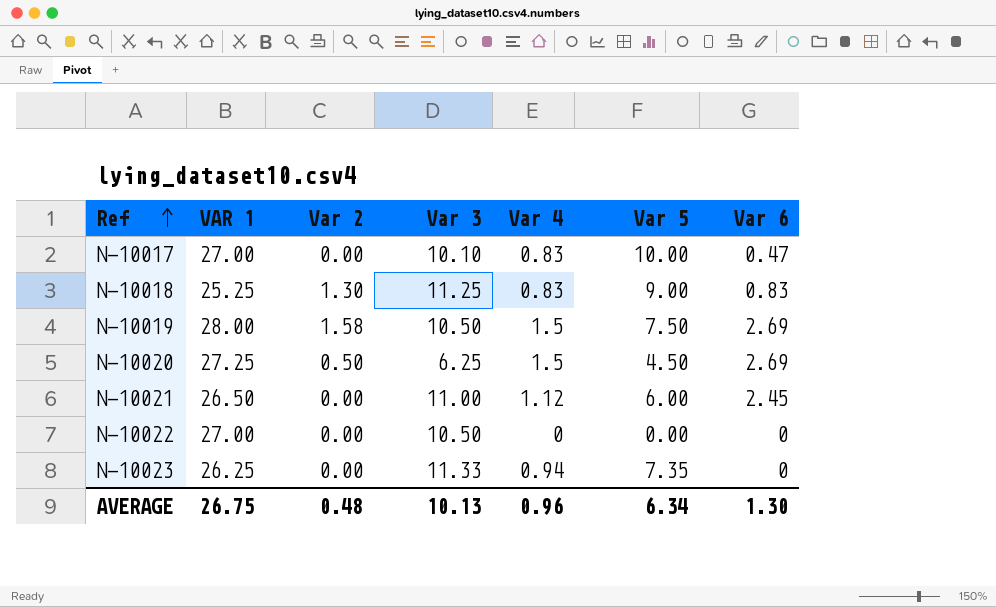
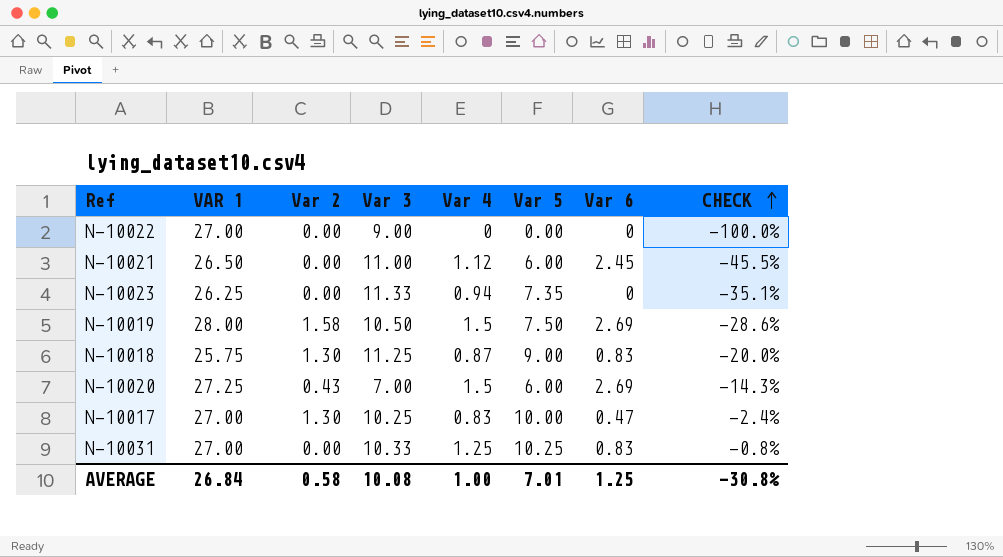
row order: Ref ascending -> CHECK ascending
column CHECK | formula: none -> ([Var 5] - [Var 3]) / [Var 3]
N-10022 | Var 3: 10.50 -> 9.00
N-10018 | VAR 1: 25.25 -> 25.75
N-10018 | Var 4: 0.83 -> 0.87
N-10020 | Var 2: 0.50 -> 0.43
N-10020 | Var 3: 6.25 -> 7.00
N-10020 | Var 5: 4.50 -> 6.00
N-10017 | Var 2: 0.00 -> 1.30
N-10017 | Var 3: 10.10 -> 10.25
row N-10031: none -> 27.00 | 0.00 | 10.33 | 1.25 | 10.25 | 0.83 | -0.8%
AVERAGE | VAR 1: 26.75 -> 26.84
AVERAGE | Var 2: 0.48 -> 0.58
AVERAGE | Var 3: 10.13 -> 10.08
AVERAGE | Var 4: 0.96 -> 1.00
AVERAGE | Var 5: 6.34 -> 7.01
AVERAGE | Var 6: 1.30 -> 1.25

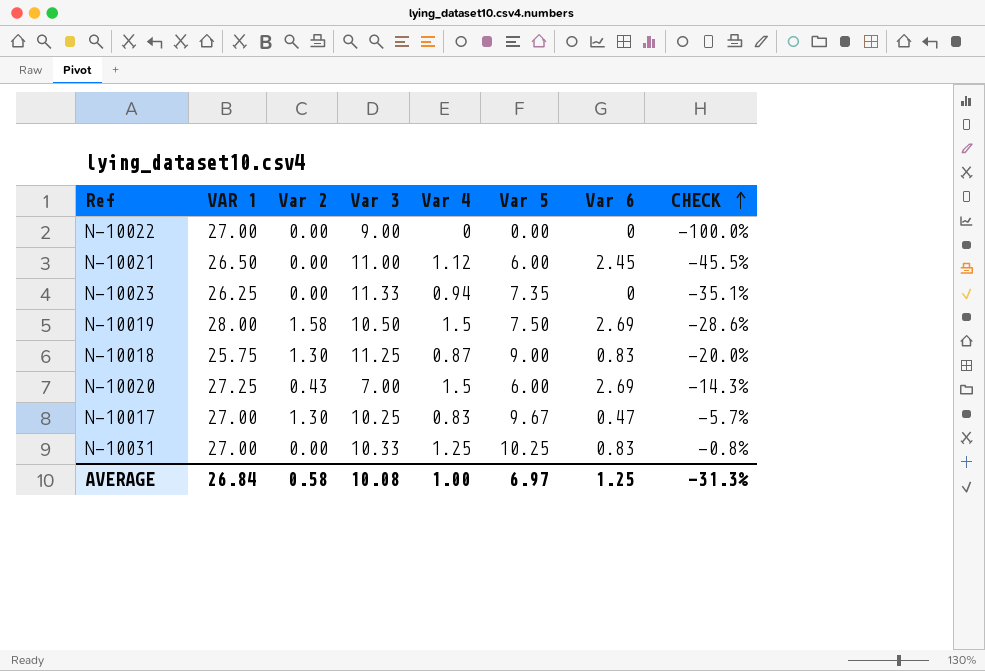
N-10017 | Var 5: 10.00 -> 9.67
N-10017 | CHECK: -2.4% -> -5.7%
AVERAGE | Var 5: 7.01 -> 6.97
AVERAGE | CHECK: -30.8% -> -31.3%

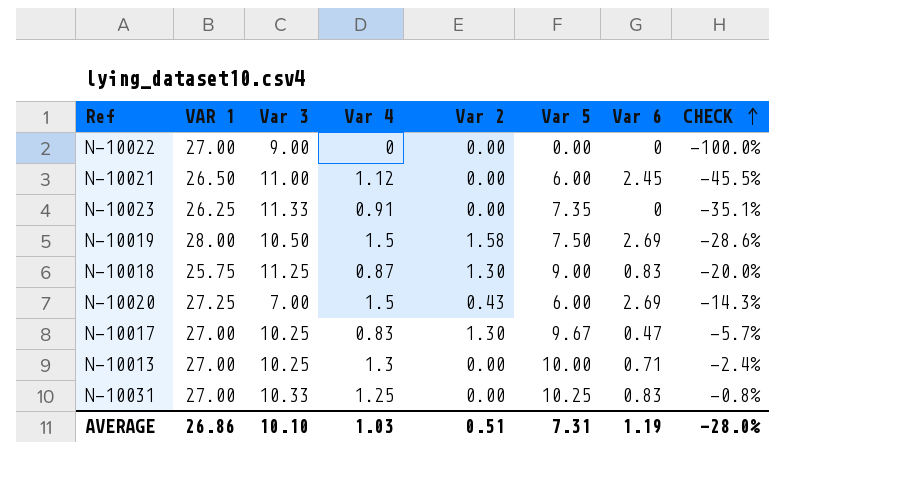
column Var 2 | position: 3 -> 5
N-10023 | Var 4: 0.94 -> 0.91
row N-10013: none -> 27.00 | 10.25 | 1.3 | 0.00 | 10.00 | 0.71 | -2.4%
AVERAGE | VAR 1: 26.84 -> 26.86
AVERAGE | Var 3: 10.08 -> 10.10
AVERAGE | Var 4: 1.00 -> 1.03
AVERAGE | Var 2: 0.58 -> 0.51
AVERAGE | Var 5: 6.97 -> 7.31
AVERAGE | Var 6: 1.25 -> 1.19
AVERAGE | CHECK: -31.3% -> -28.0%

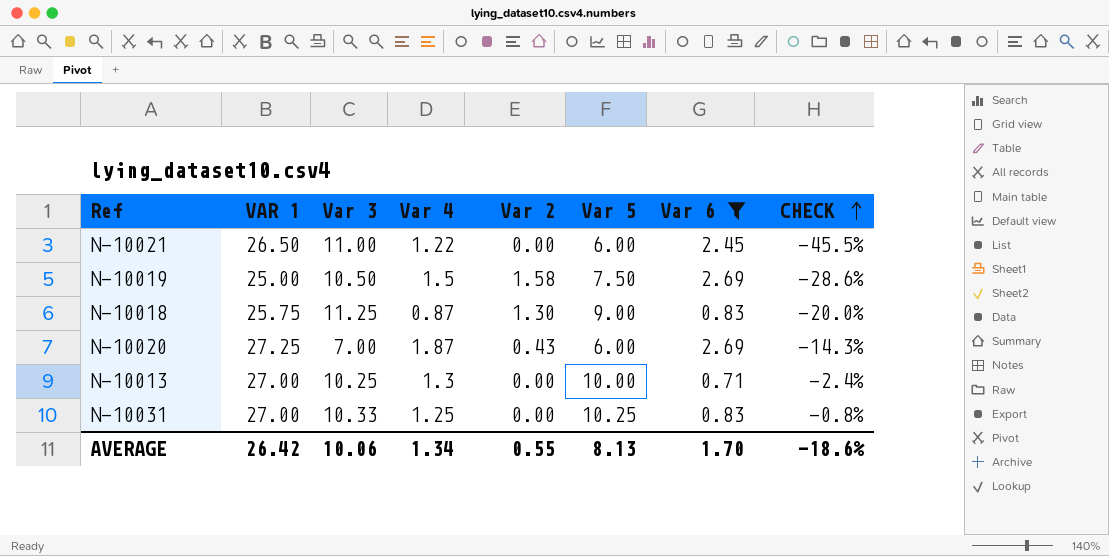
filter: none -> Var 6 >= 0.71
N-10021 | Var 4: 1.12 -> 1.22
N-10019 | VAR 1: 28.00 -> 25.00
N-10020 | Var 4: 1.5 -> 1.87
AVERAGE | VAR 1: 26.86 -> 26.42
AVERAGE | Var 3: 10.10 -> 10.06
AVERAGE | Var 4: 1.03 -> 1.34
AVERAGE | Var 2: 0.51 -> 0.55
AVERAGE | Var 5: 7.31 -> 8.13
AVERAGE | Var 6: 1.19 -> 1.70
AVERAGE | CHECK: -28.0% -> -18.6%

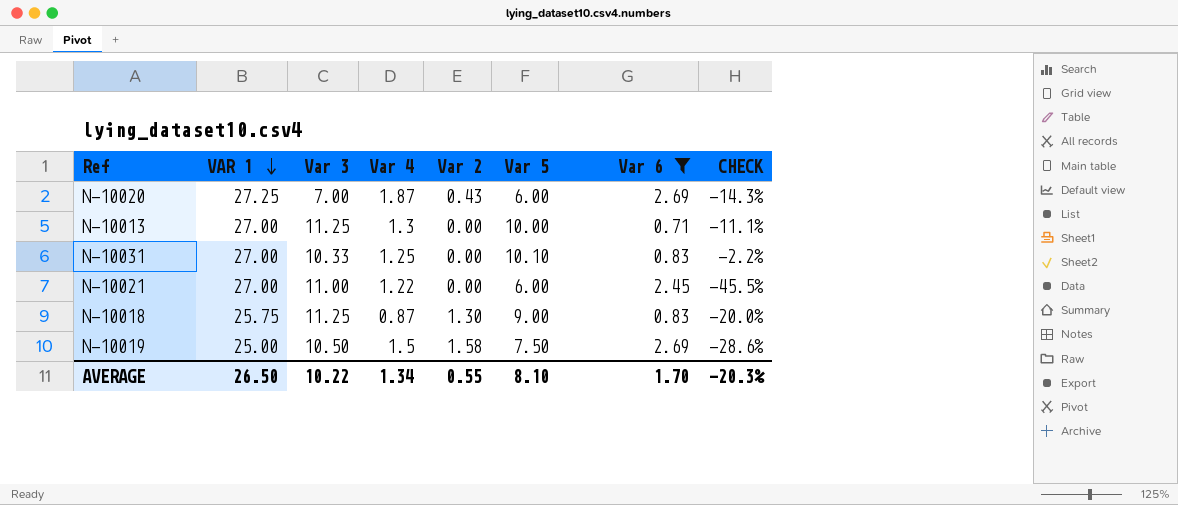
row order: CHECK ascending -> VAR 1 descending
N-10013 | Var 3: 10.25 -> 11.25
N-10013 | CHECK: -2.4% -> -11.1%
N-10031 | Var 5: 10.25 -> 10.10
N-10031 | CHECK: -0.8% -> -2.2%
N-10021 | VAR 1: 26.50 -> 27.00
AVERAGE | VAR 1: 26.42 -> 26.50
AVERAGE | Var 3: 10.06 -> 10.22
AVERAGE | Var 5: 8.13 -> 8.10
AVERAGE | CHECK: -18.6% -> -20.3%

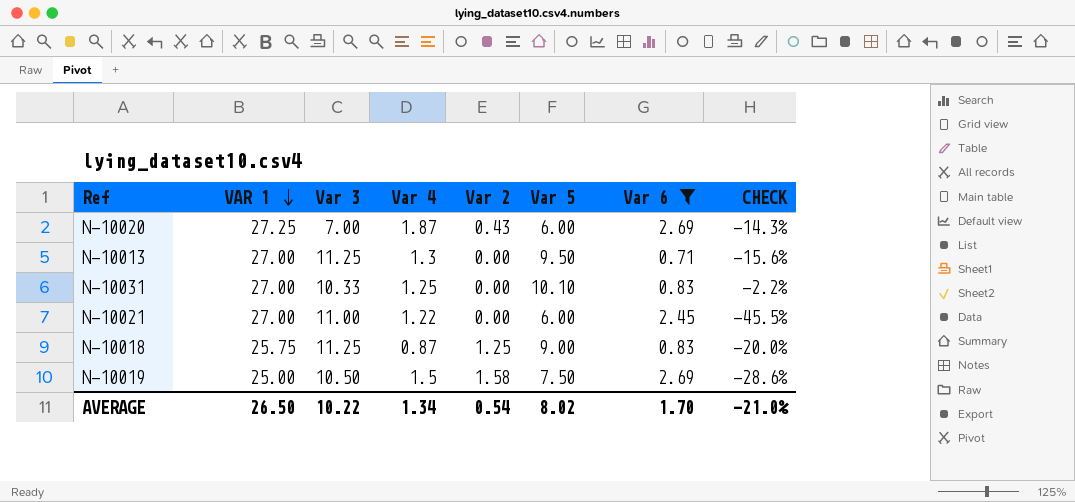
N-10013 | Var 5: 10.00 -> 9.50
N-10013 | CHECK: -11.1% -> -15.6%
N-10018 | Var 2: 1.30 -> 1.25
AVERAGE | Var 2: 0.55 -> 0.54
AVERAGE | Var 5: 8.10 -> 8.02
AVERAGE | CHECK: -20.3% -> -21.0%

